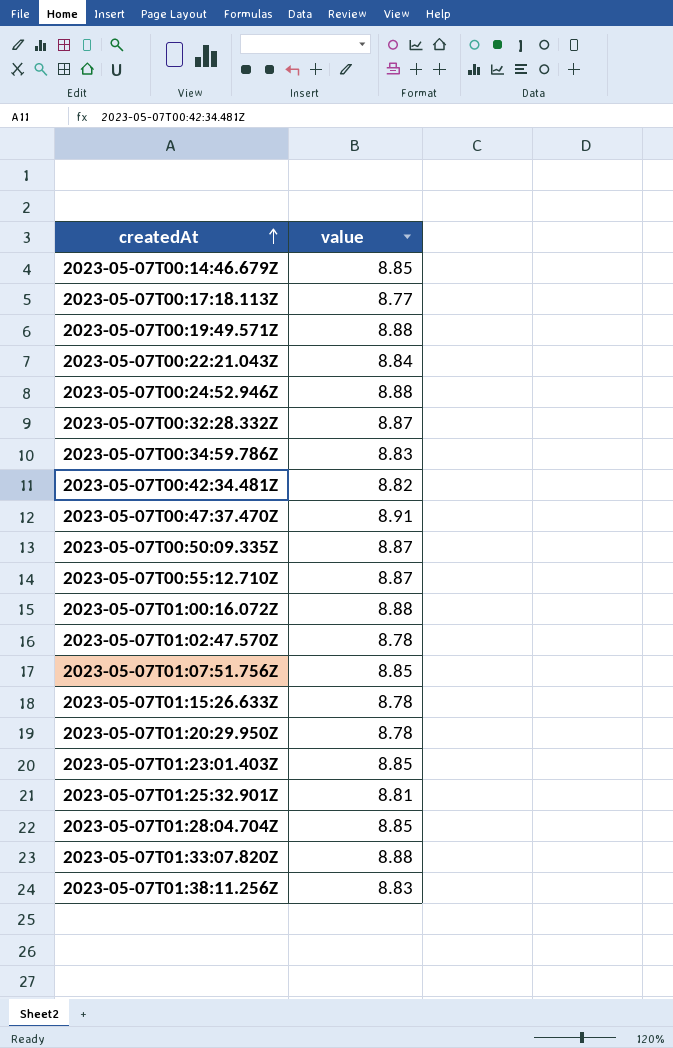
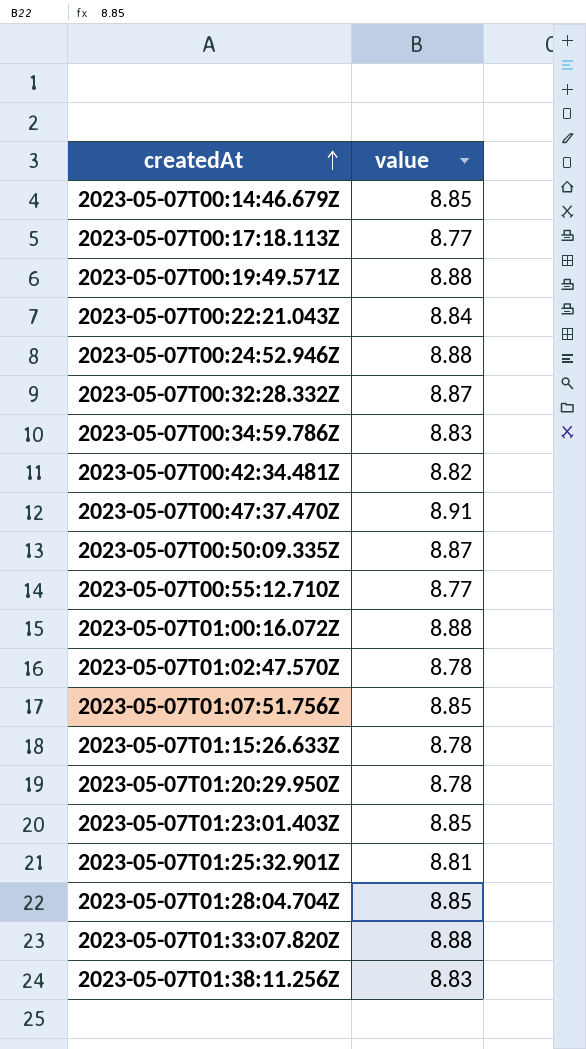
2023-05-07T00:55:12.710Z | value: 8.87 -> 8.77

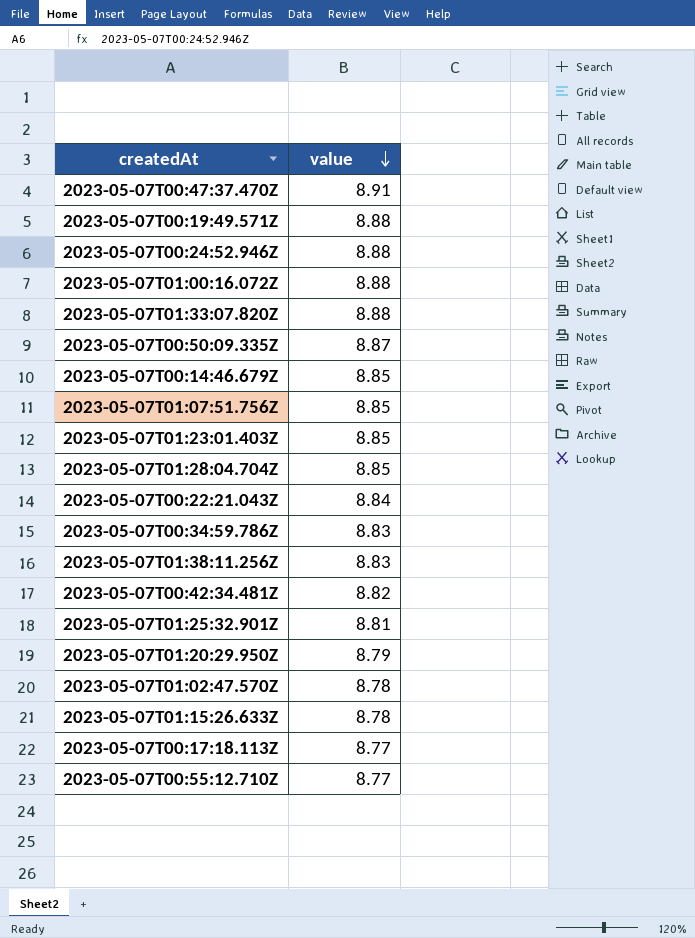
row order: createdAt ascending -> value descending
row 2023-05-07T00:32:28.332Z: 8.87 -> none
2023-05-07T01:20:29.950Z | value: 8.78 -> 8.79

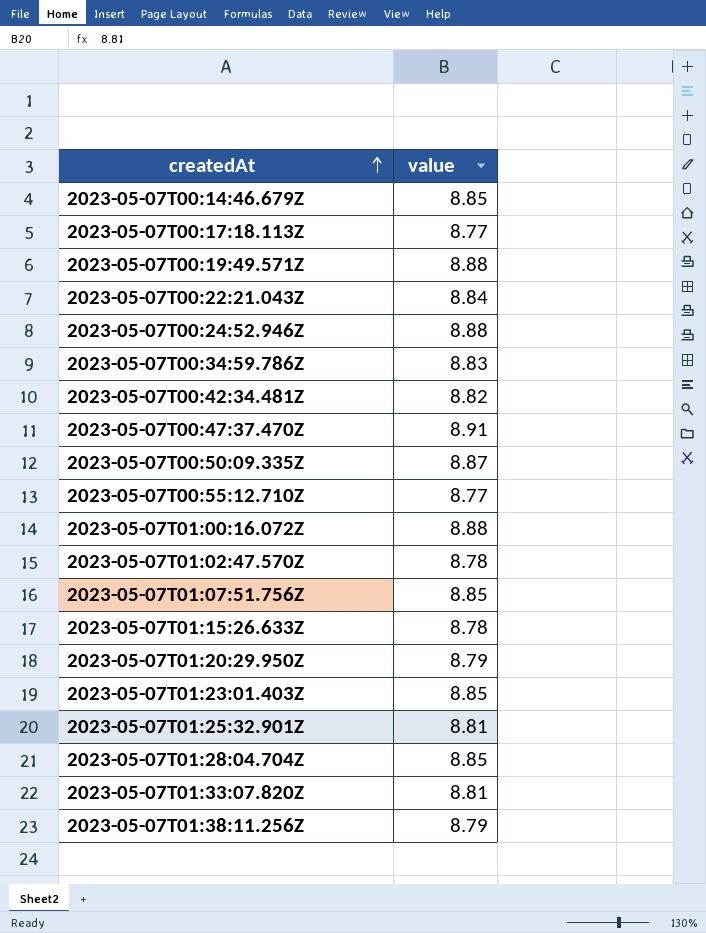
row order: value descending -> createdAt ascending
2023-05-07T01:33:07.820Z | value: 8.88 -> 8.81
2023-05-07T01:38:11.256Z | value: 8.83 -> 8.79

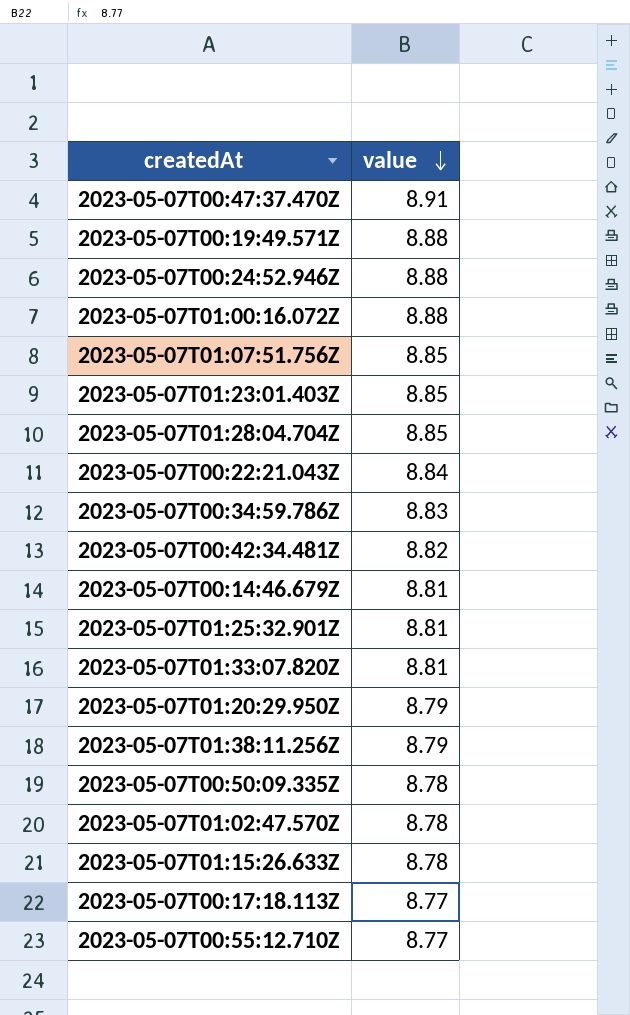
row order: createdAt ascending -> value descending
2023-05-07T00:14:46.679Z | value: 8.85 -> 8.81
2023-05-07T00:50:09.335Z | value: 8.87 -> 8.78

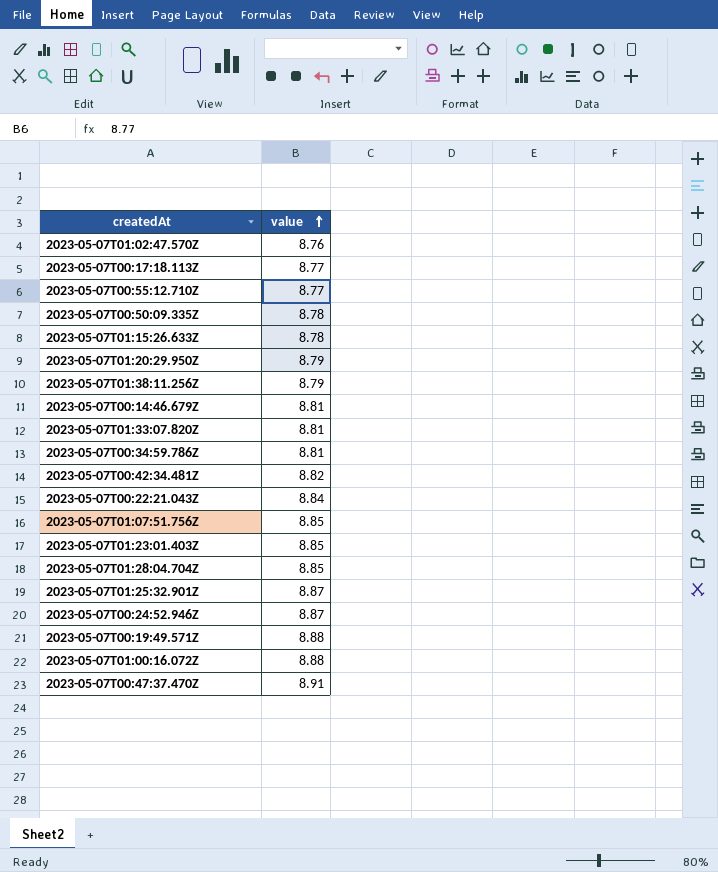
row order: value descending -> value ascending
2023-05-07T01:02:47.570Z | value: 8.78 -> 8.76
2023-05-07T00:34:59.786Z | value: 8.83 -> 8.81
2023-05-07T01:25:32.901Z | value: 8.81 -> 8.87
2023-05-07T00:24:52.946Z | value: 8.88 -> 8.87

